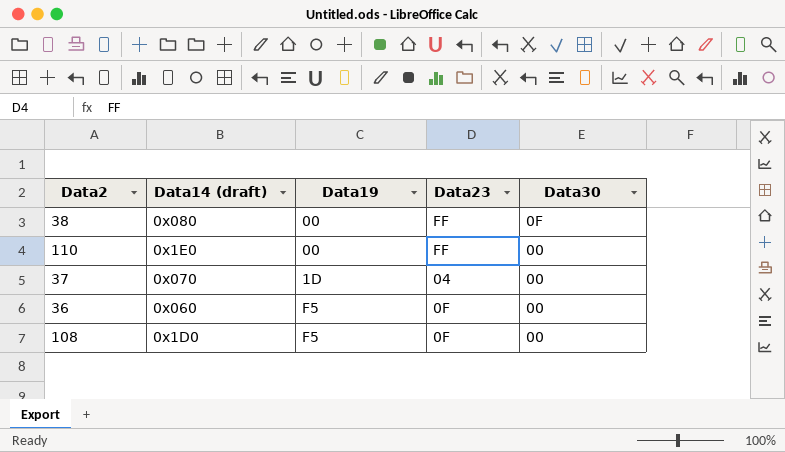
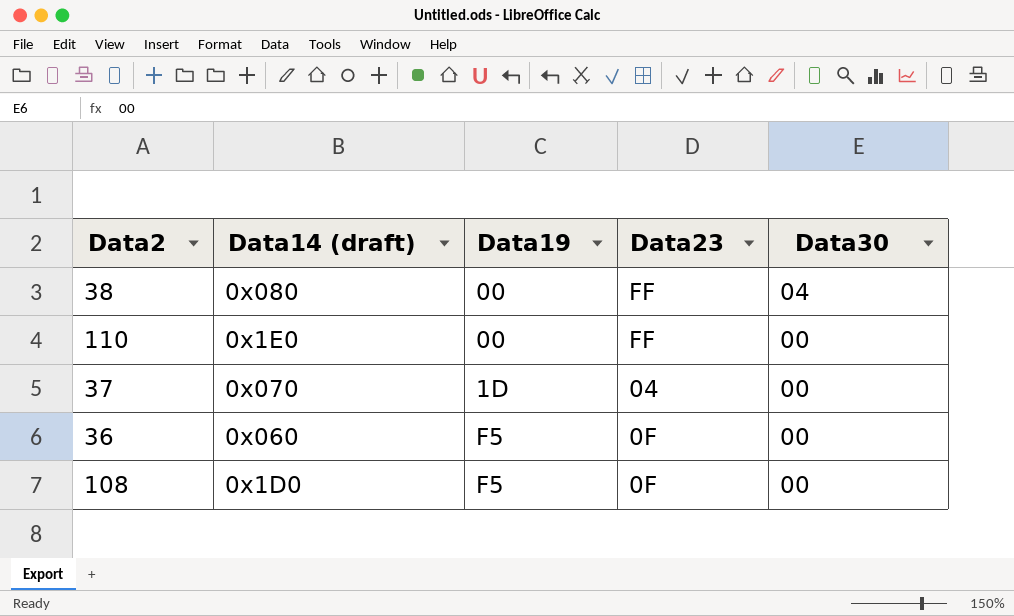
38 | Data30: 0F -> 04

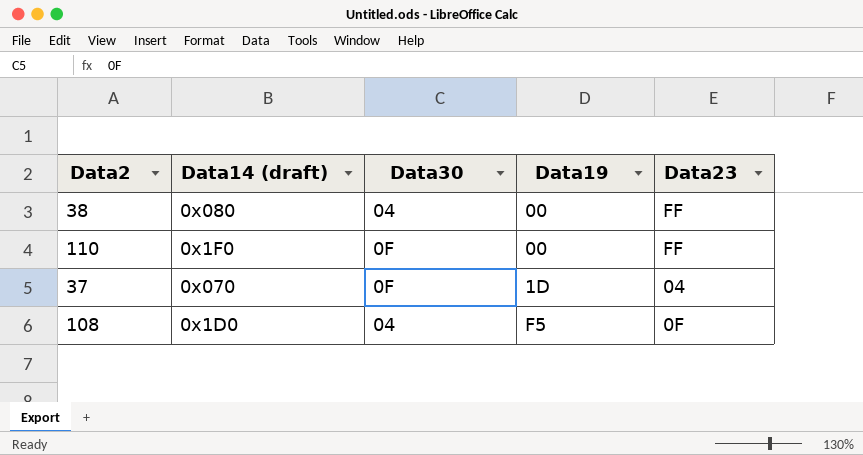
column Data30 | position: 5 -> 3
row 36: 0x060 | F5 | 0F | 00 -> none
110 | Data14 (draft): 0x1E0 -> 0x1F0
110 | Data30: 00 -> 0F
37 | Data30: 00 -> 0F
108 | Data30: 00 -> 04

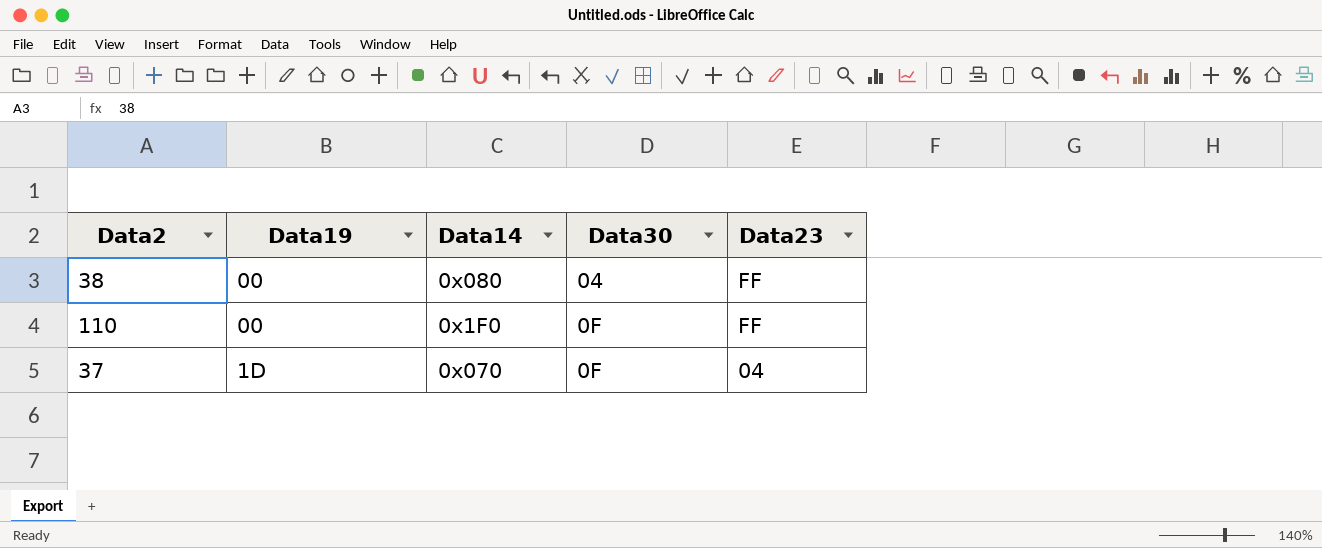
column Data19 | position: 4 -> 2
column name: Data14 (draft) -> Data14
row 108: 0x1D0 | 04 | F5 | 0F -> none

